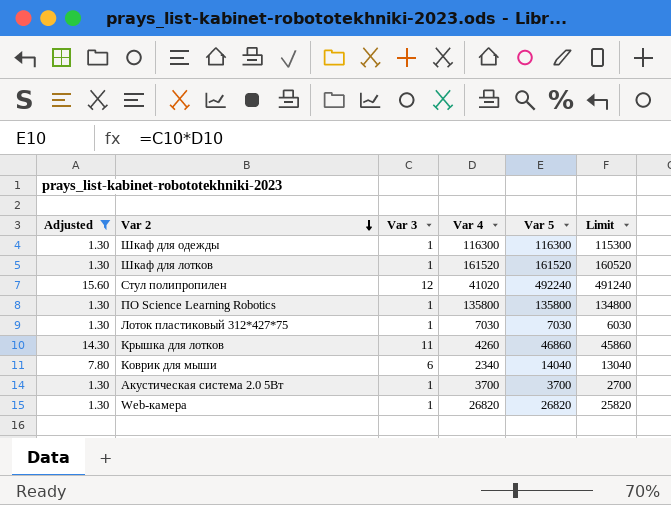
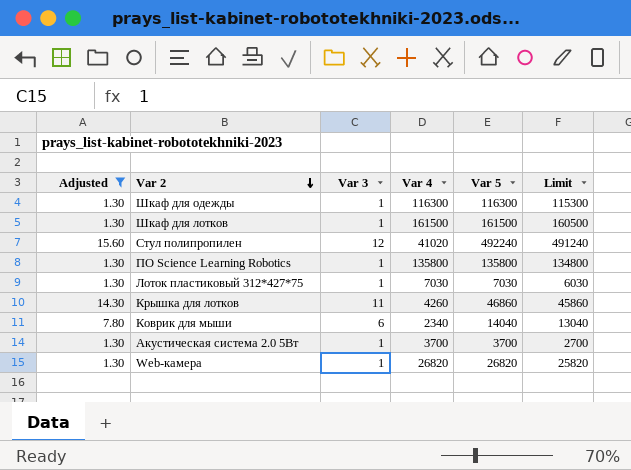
Шкаф для лотков | Var 4: 161520 -> 161500
Шкаф для лотков | Var 5: 161520 -> 161500
Шкаф для лотков | Limit: 160520 -> 160500

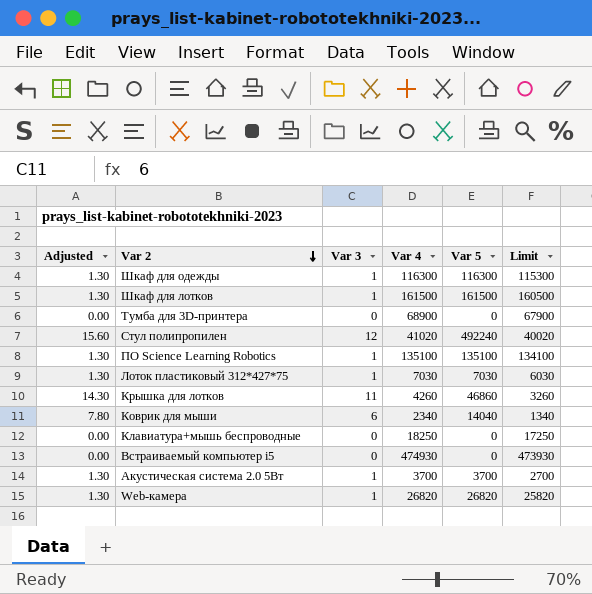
filter: Adjusted != 0.00 -> none
column Limit | formula: [Var 5] - 1000 -> [Var 4] - 1000
ПО Science Learning Robotics | Var 4: 135800 -> 135100
ПО Science Learning Robotics | Var 5: 135800 -> 135100

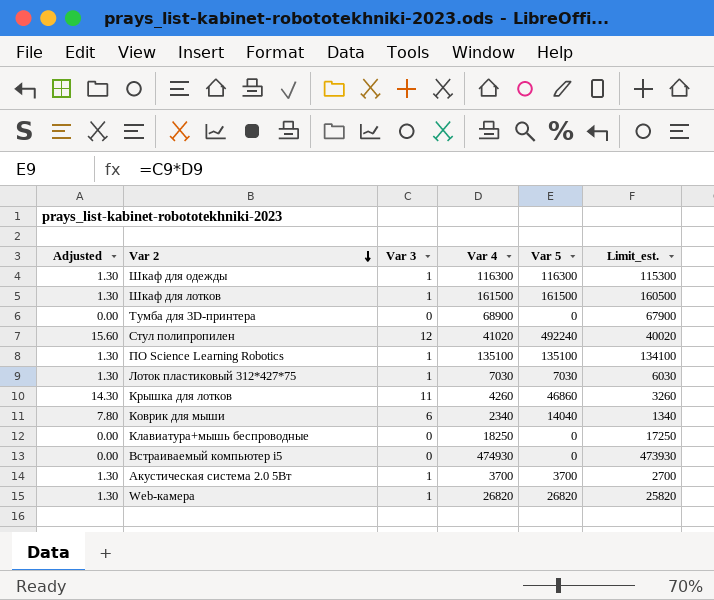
column name: Limit -> Limit_est.

